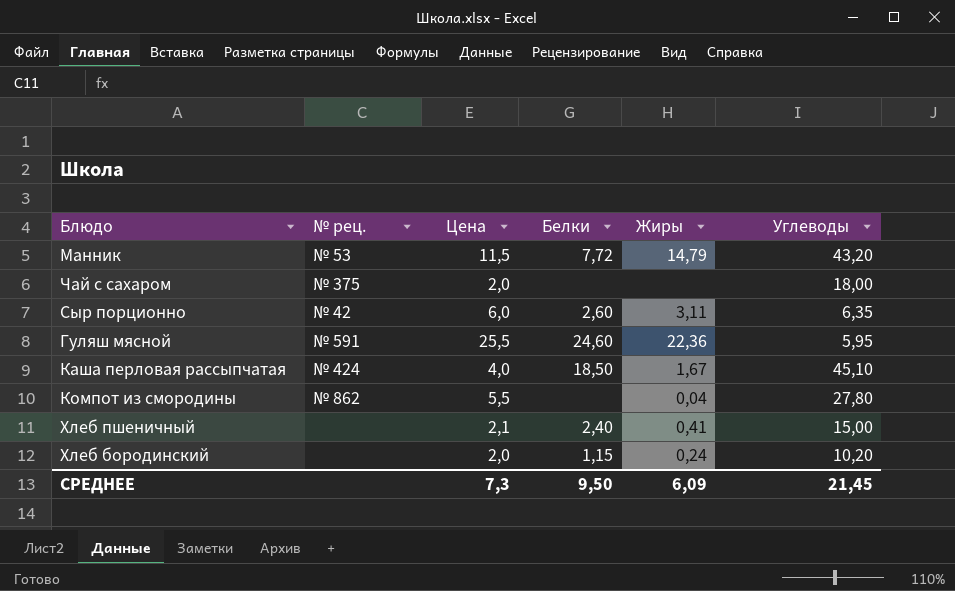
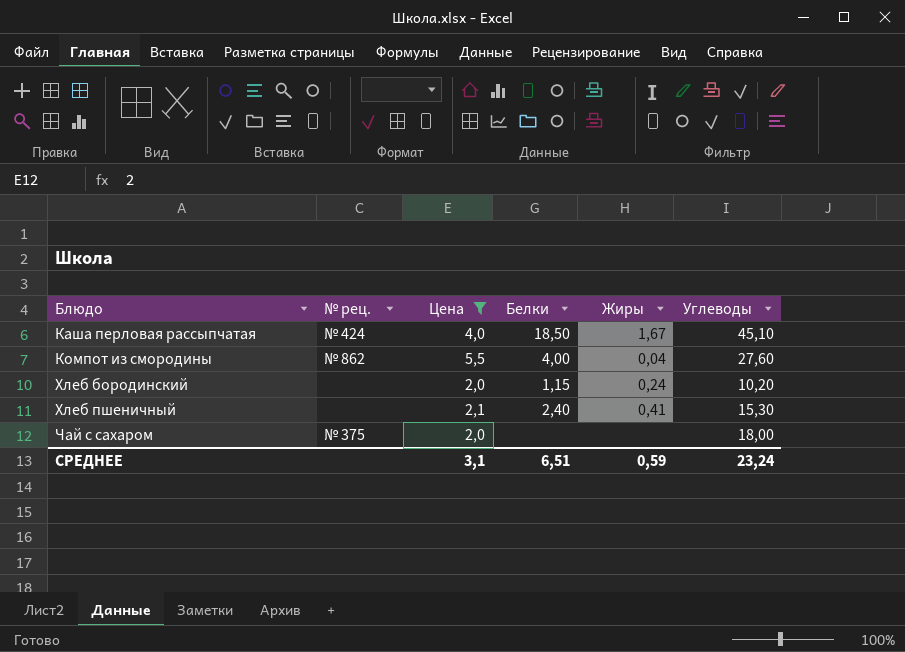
filter: none -> Цена <= 5,5
row order: none -> Блюдо ascending
Компот из смородины | Белки: none -> 4,00
Компот из смородины | Углеводы: 27,80 -> 27,60
Хлеб пшеничный | Углеводы: 15,00 -> 15,30
СРЕДНЕЕ | Цена: 7,3 -> 3,1
СРЕДНЕЕ | Белки: 9,50 -> 6,51
СРЕДНЕЕ | Жиры: 6,09 -> 0,59
СРЕДНЕЕ | Углеводы: 21,45 -> 23,24

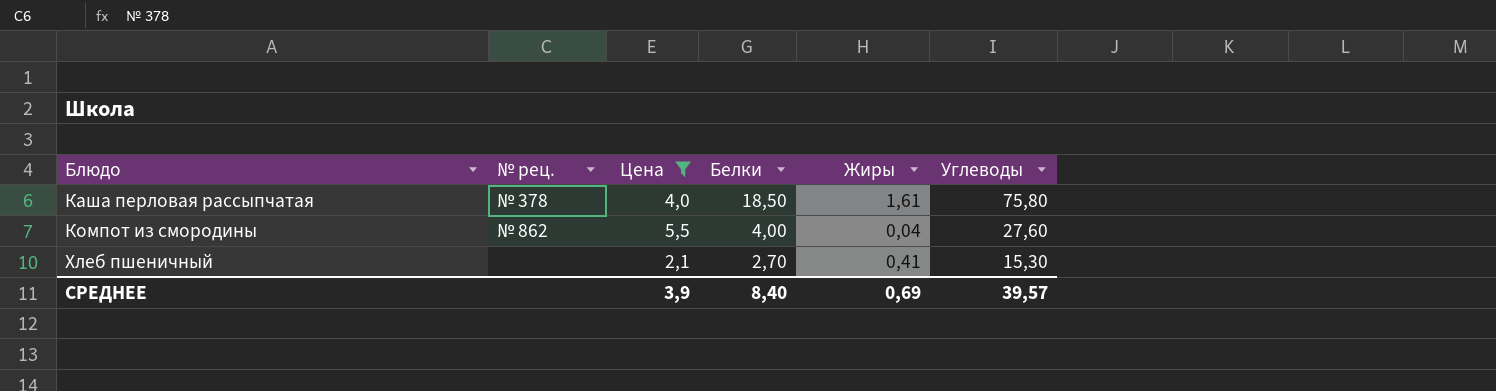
row Хлеб бородинский: none | 2,0 | 1,15 | 0,24 | 10,20 -> none
row Чай с сахаром: № 375 | 2,0 | none | none | 18,00 -> none
Каша перловая рассыпчатая | № рец.: № 424 -> № 378
Каша перловая рассыпчатая | Жиры: 1,67 -> 1,61
Каша перловая рассыпчатая | Углеводы: 45,10 -> 75,80
Хлеб пшеничный | Белки: 2,40 -> 2,70
СРЕДНЕЕ | Цена: 3,1 -> 3,9
СРЕДНЕЕ | Белки: 6,51 -> 8,40
СРЕДНЕЕ | Жиры: 0,59 -> 0,69
СРЕДНЕЕ | Углеводы: 23,24 -> 39,57

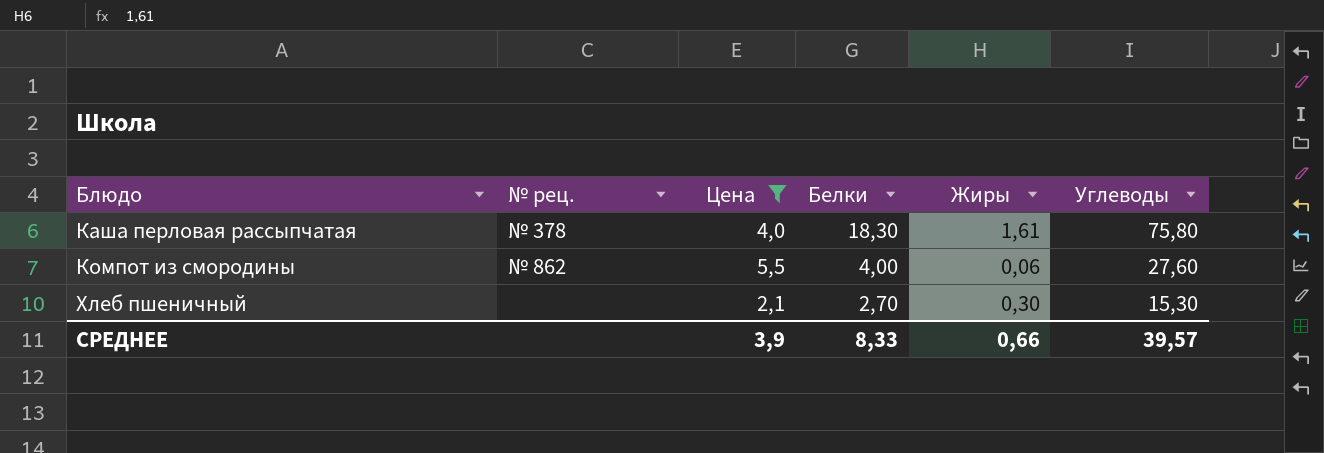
Каша перловая рассыпчатая | Белки: 18,50 -> 18,30
Компот из смородины | Жиры: 0,04 -> 0,06
Хлеб пшеничный | Жиры: 0,41 -> 0,30
СРЕДНЕЕ | Белки: 8,40 -> 8,33
СРЕДНЕЕ | Жиры: 0,69 -> 0,66

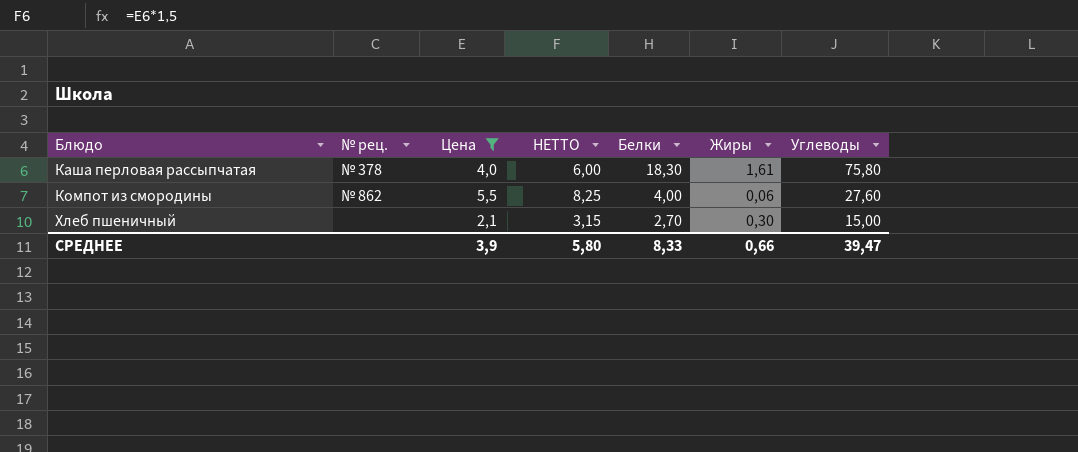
column НЕТТО | formula: none -> [Цена] * 1,5
Хлеб пшеничный | Углеводы: 15,30 -> 15,00
СРЕДНЕЕ | Углеводы: 39,57 -> 39,47

